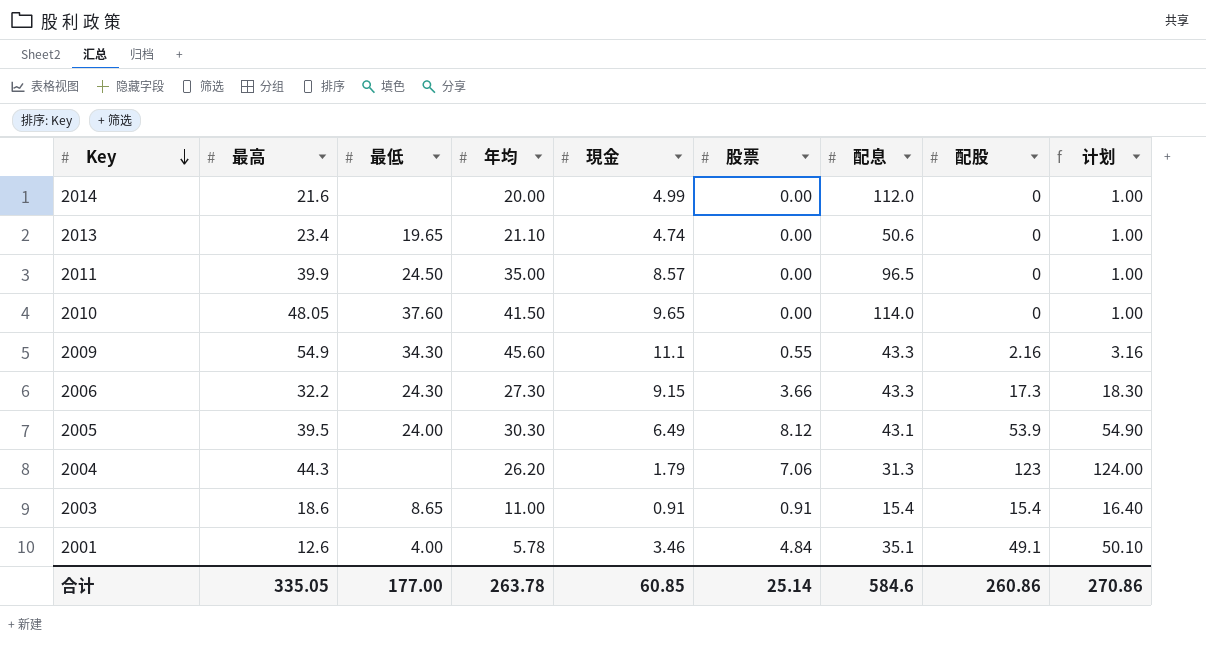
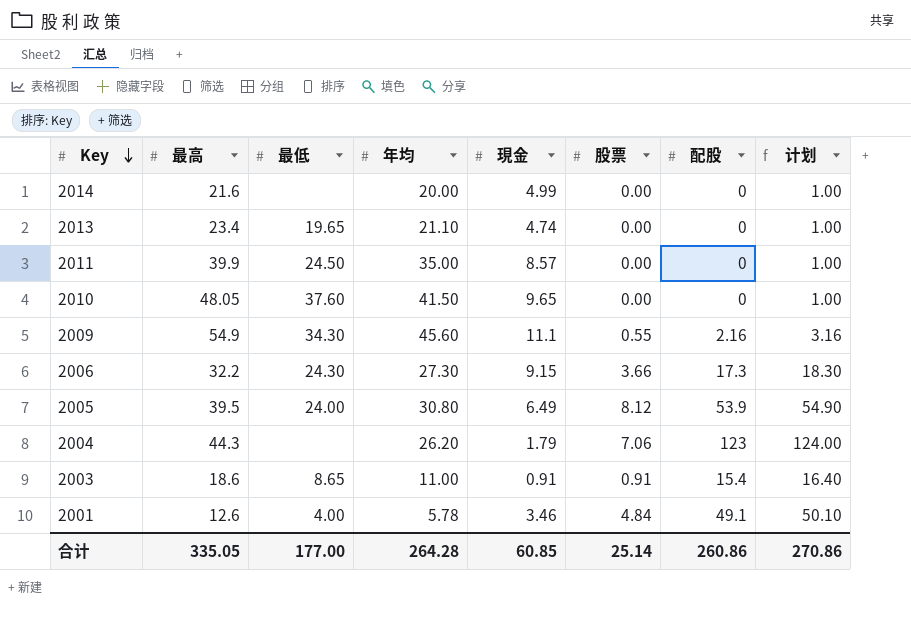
column 配息 | position: 7 -> none
2005 | 年均: 30.30 -> 30.80
合计 | 年均: 263.78 -> 264.28

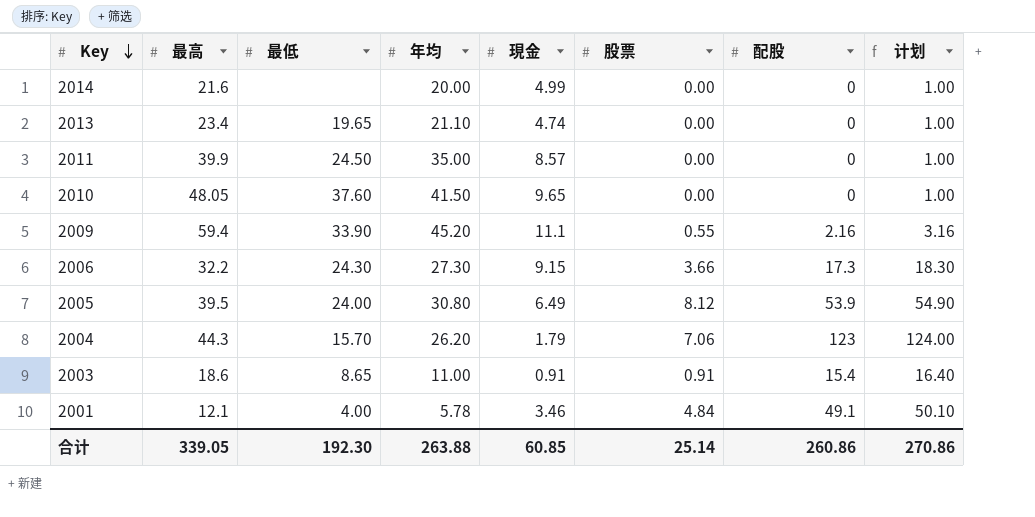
2009 | 最高: 54.9 -> 59.4
2009 | 最低: 34.30 -> 33.90
2009 | 年均: 45.60 -> 45.20
2004 | 最低: none -> 15.70
2001 | 最高: 12.6 -> 12.1
合计 | 最高: 335.05 -> 339.05
合计 | 最低: 177.00 -> 192.30
合计 | 年均: 264.28 -> 263.88

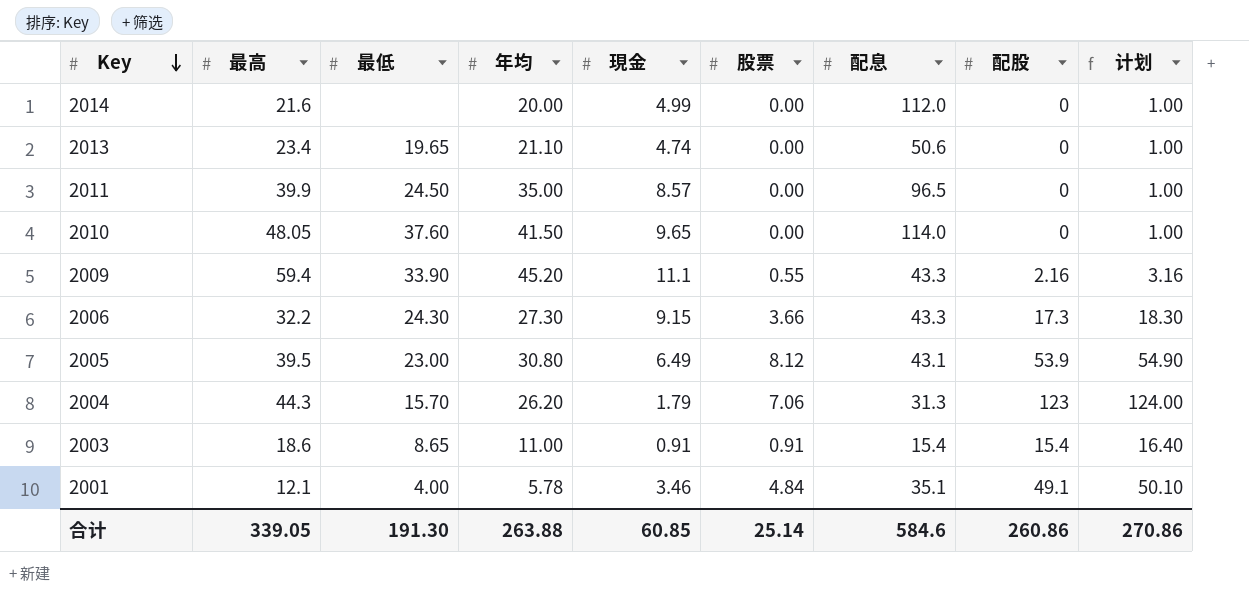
column 配息 | position: none -> 7
2005 | 最低: 24.00 -> 23.00
合计 | 最低: 192.30 -> 191.30

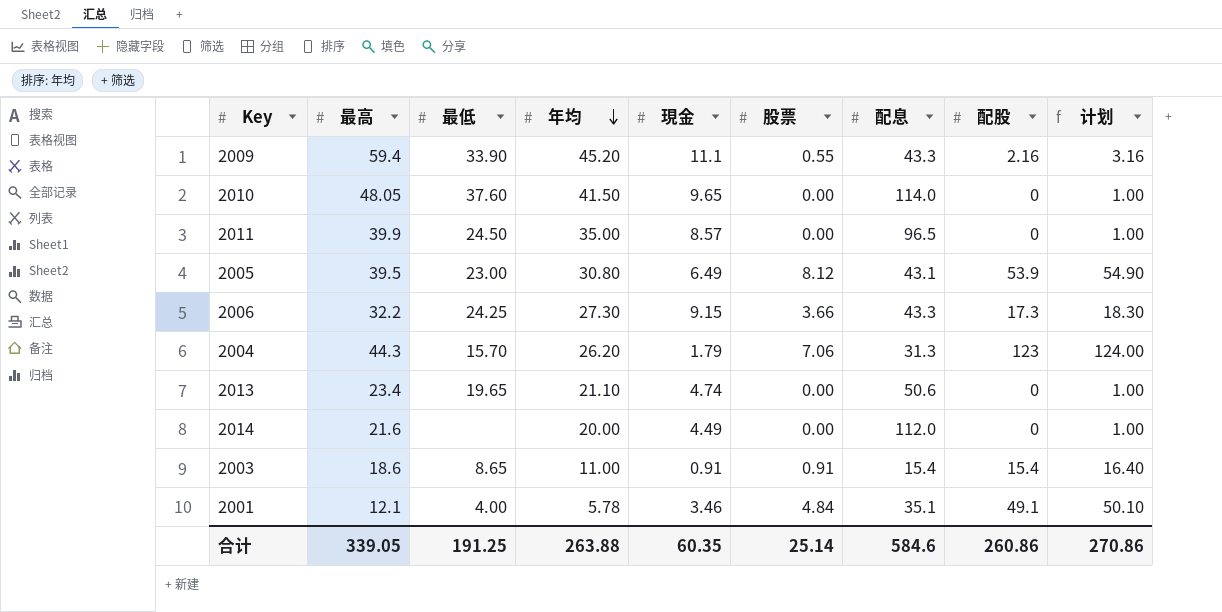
row order: Key descending -> 年均 descending
2006 | 最低: 24.30 -> 24.25
2014 | 現金: 4.99 -> 4.49
合计 | 最低: 191.30 -> 191.25
合计 | 現金: 60.85 -> 60.35

